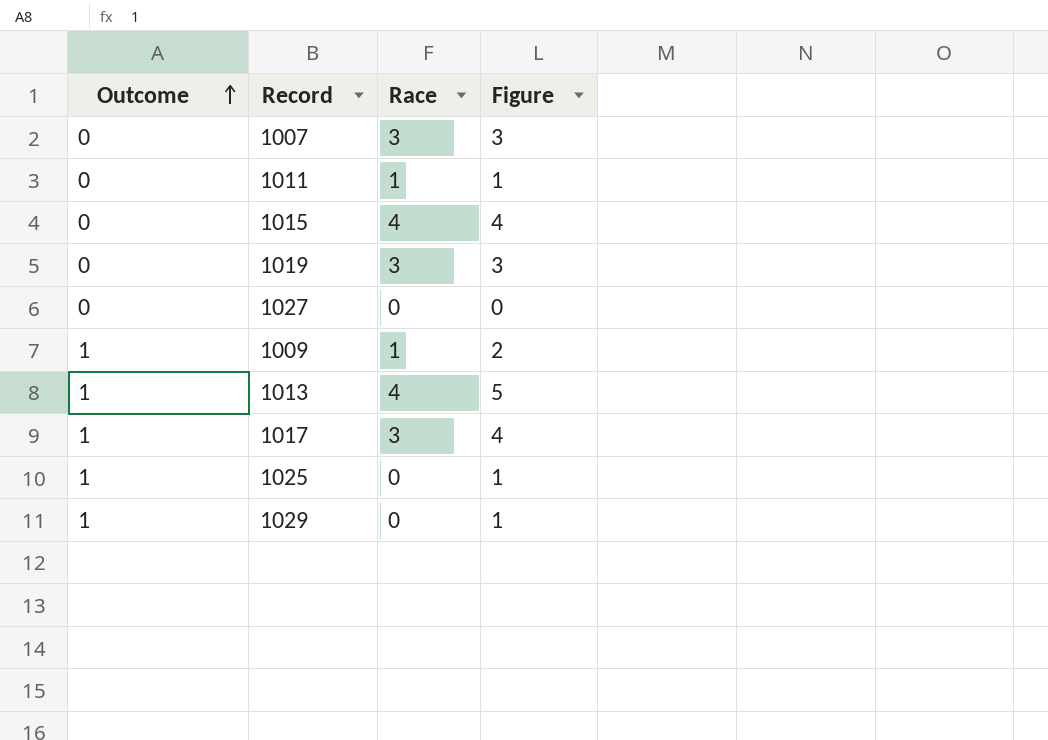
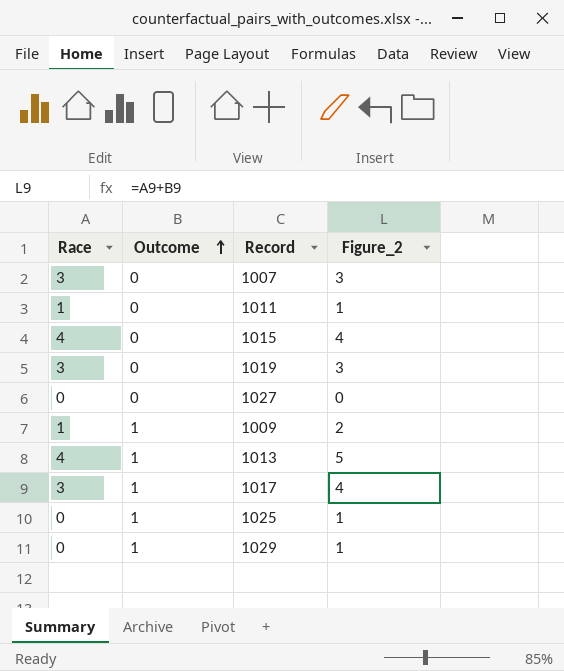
column Race | position: 3 -> 1
column name: Figure -> Figure_2

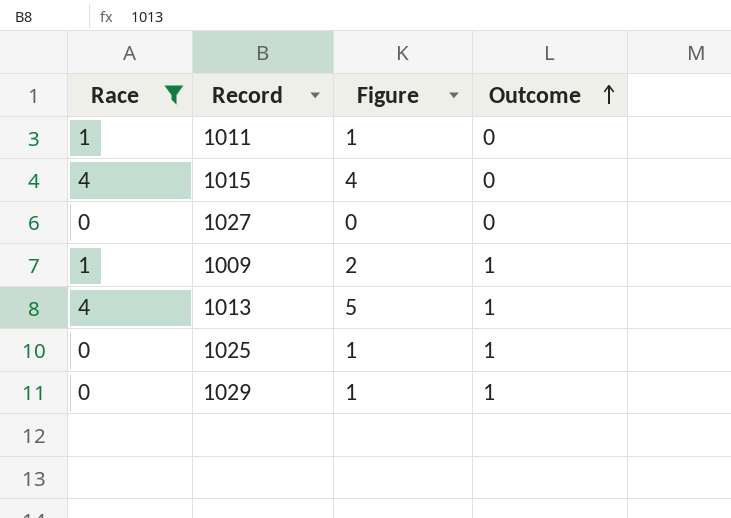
filter: none -> Race != 3
column name: Figure_2 -> Figure
column Outcome | position: 2 -> 4

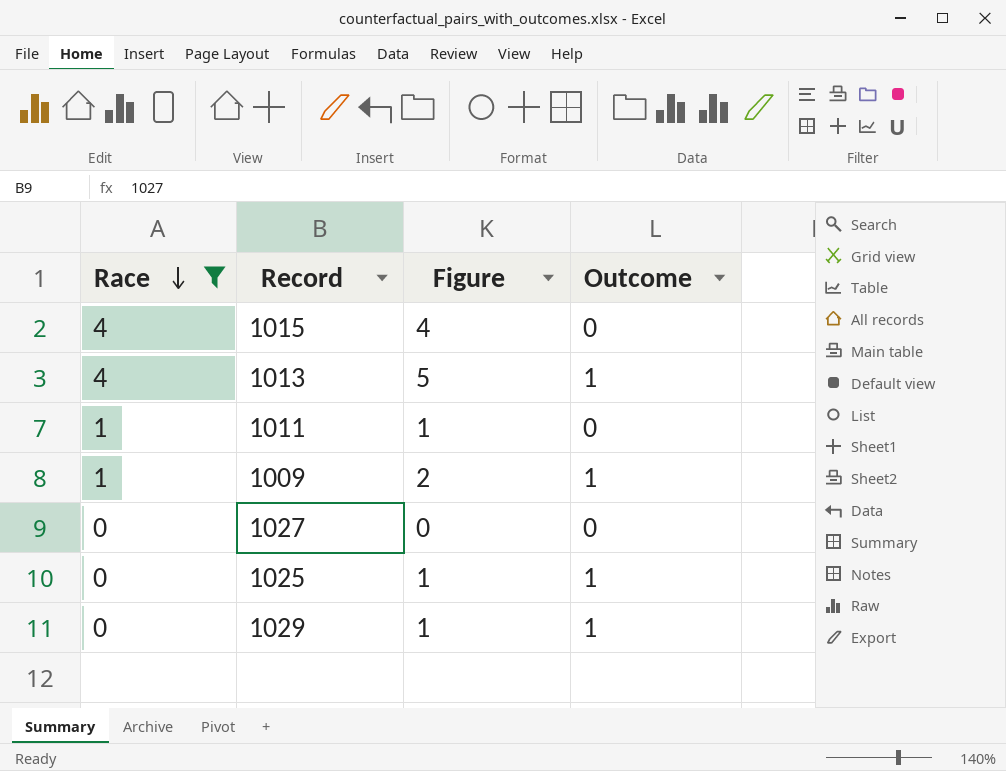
row order: Outcome ascending -> Race descending

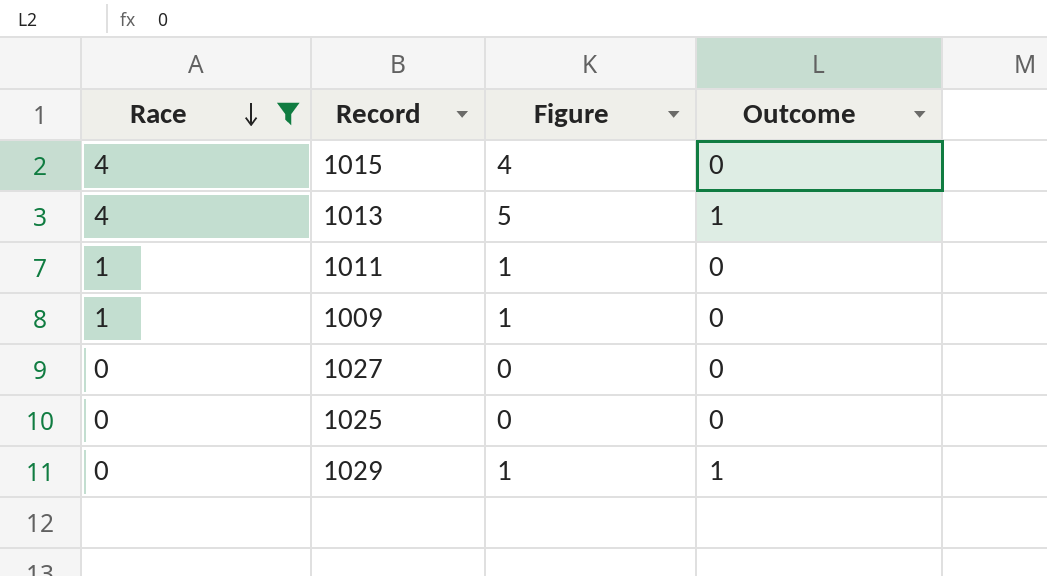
1009 | Figure: 2 -> 1
1009 | Outcome: 1 -> 0
1025 | Figure: 1 -> 0
1025 | Outcome: 1 -> 0

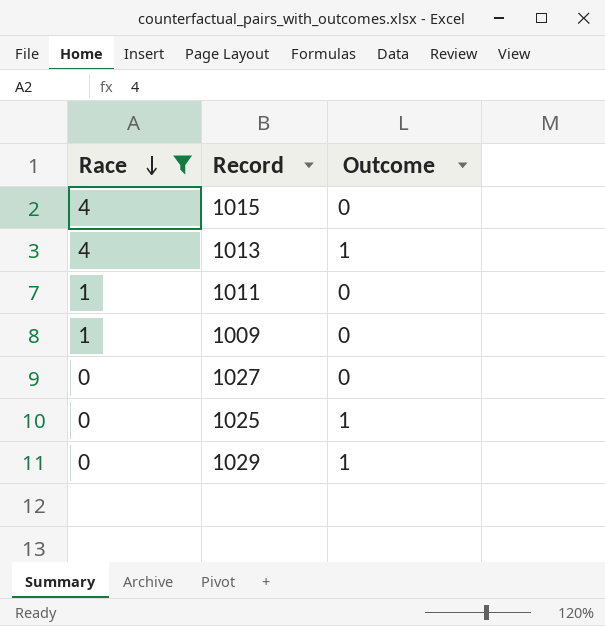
column Figure | formula: [Race] + [Outcome] -> none
1025 | Outcome: 0 -> 1

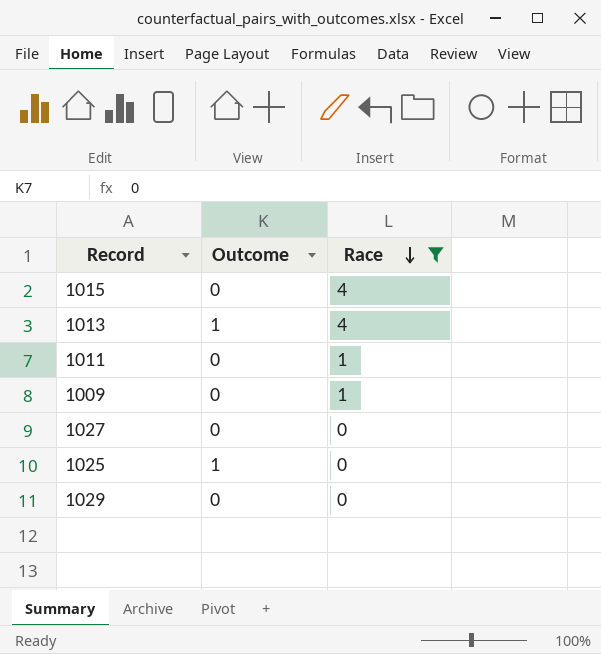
column Race | position: 1 -> 3
1029 | Outcome: 1 -> 0

